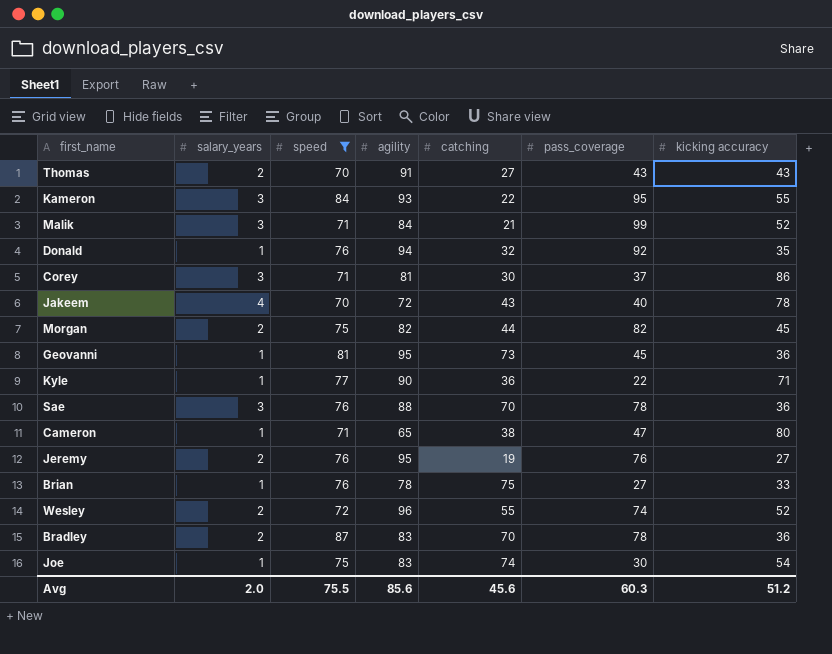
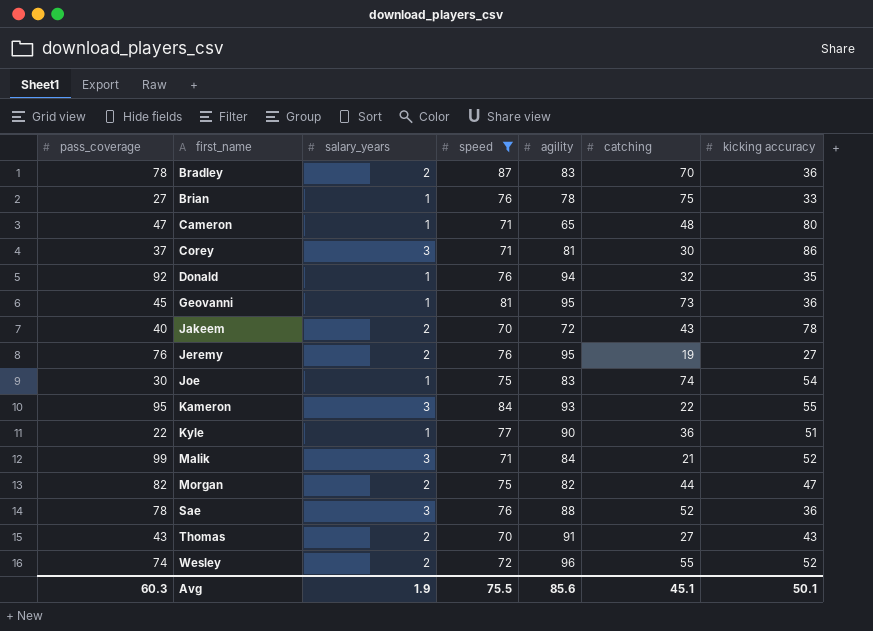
row order: none -> first_name ascending
column pass_coverage | position: 6 -> 1
Cameron | catching: 38 -> 48
Jakeem | salary_years: 4 -> 2
Kyle | kicking accuracy: 71 -> 51
Morgan | kicking accuracy: 45 -> 47
Sae | catching: 70 -> 52
Avg | salary_years: 2.0 -> 1.9
Avg | catching: 45.6 -> 45.1
Avg | kicking accuracy: 51.2 -> 50.1

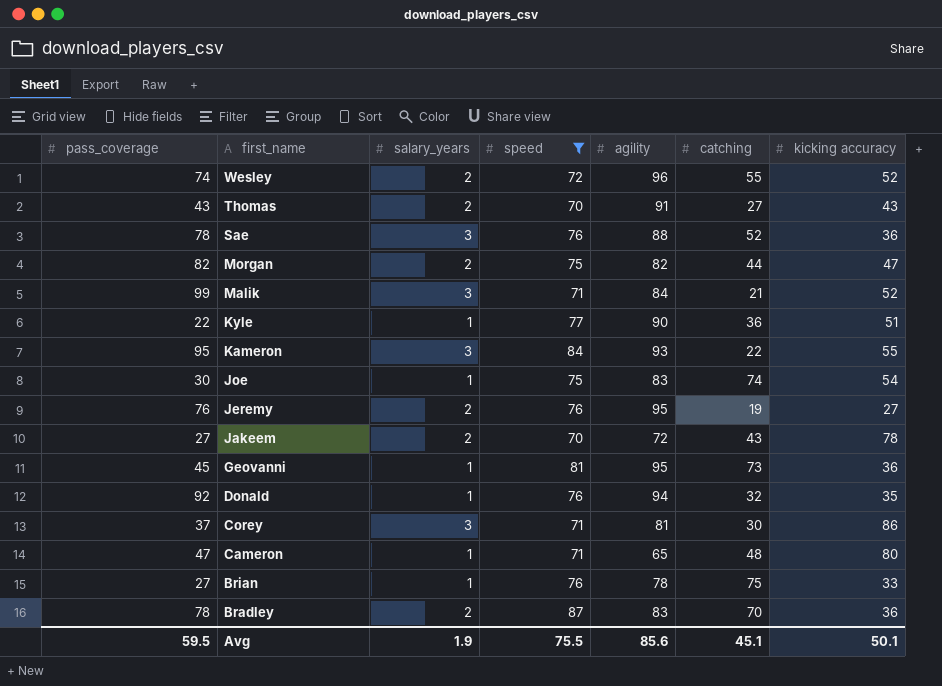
row order: first_name ascending -> first_name descending
Jakeem | pass_coverage: 40 -> 27
Avg | pass_coverage: 60.3 -> 59.5

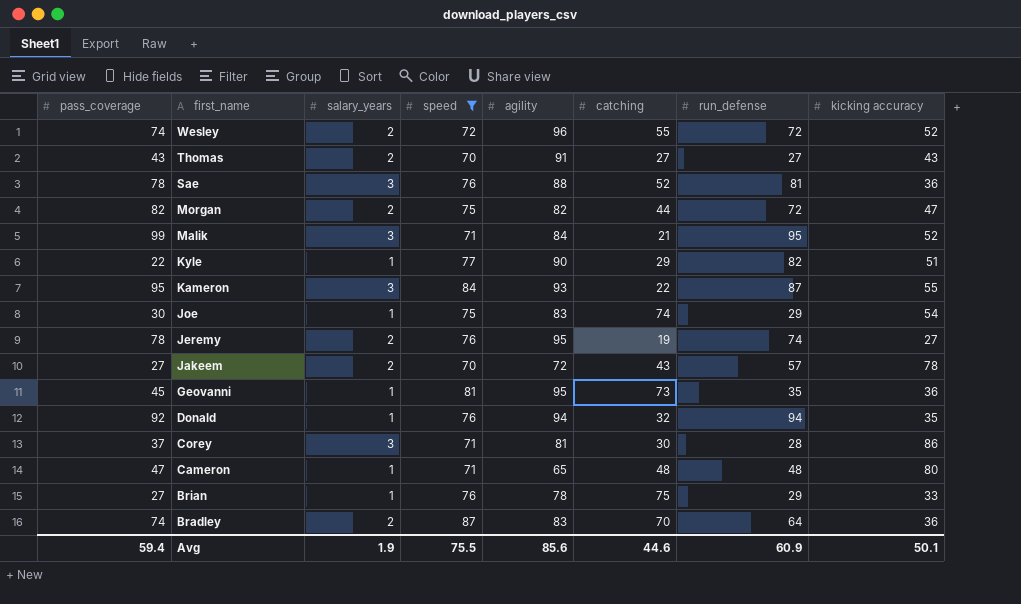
column run_defense | position: none -> 7
Kyle | catching: 36 -> 29
Jeremy | pass_coverage: 76 -> 78
Bradley | pass_coverage: 78 -> 74
Avg | pass_coverage: 59.5 -> 59.4
Avg | catching: 45.1 -> 44.6

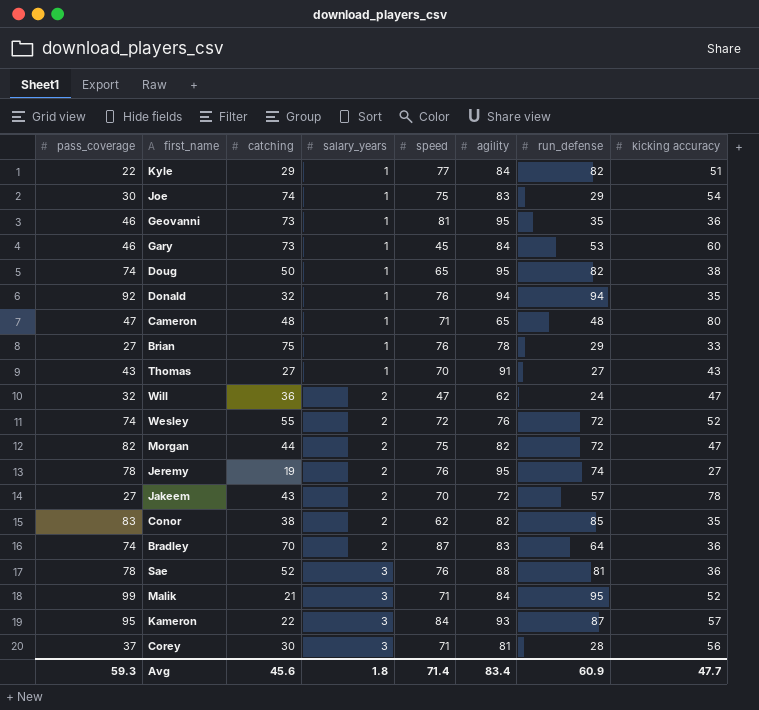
filter: speed >= 70 -> none
row order: first_name descending -> salary_years ascending
column catching | position: 6 -> 3
Kyle | agility: 90 -> 84
Geovanni | pass_coverage: 45 -> 46
Thomas | salary_years: 2 -> 1
Wesley | agility: 96 -> 76
Kameron | kicking accuracy: 55 -> 57
Corey | kicking accuracy: 86 -> 56
Avg | pass_coverage: 59.4 -> 59.3
Avg | catching: 44.6 -> 45.6
Avg | salary_years: 1.9 -> 1.8
Avg | speed: 75.5 -> 71.4
Avg | agility: 85.6 -> 83.4
Avg | kicking accuracy: 50.1 -> 47.7

